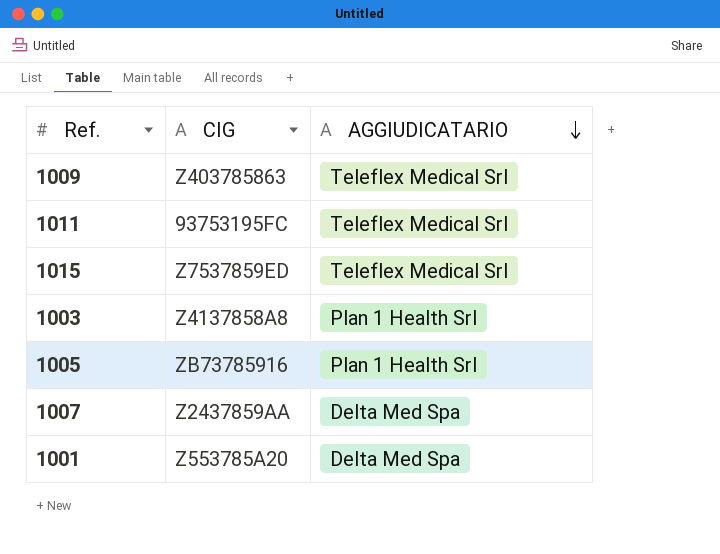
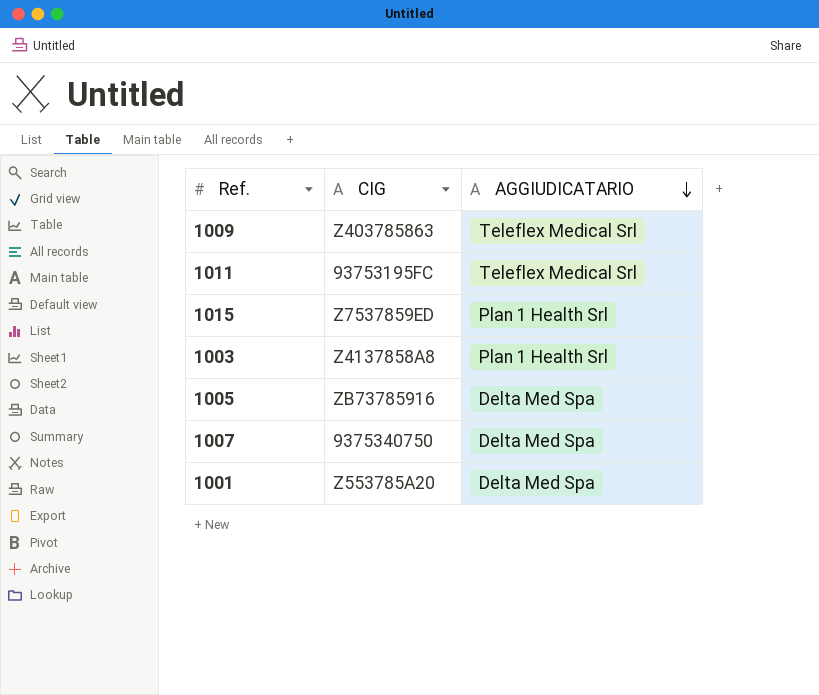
1015 | AGGIUDICATARIO: Teleflex Medical Srl -> Plan 1 Health Srl
1005 | AGGIUDICATARIO: Plan 1 Health Srl -> Delta Med Spa
1007 | CIG: Z2437859AA -> 9375340750

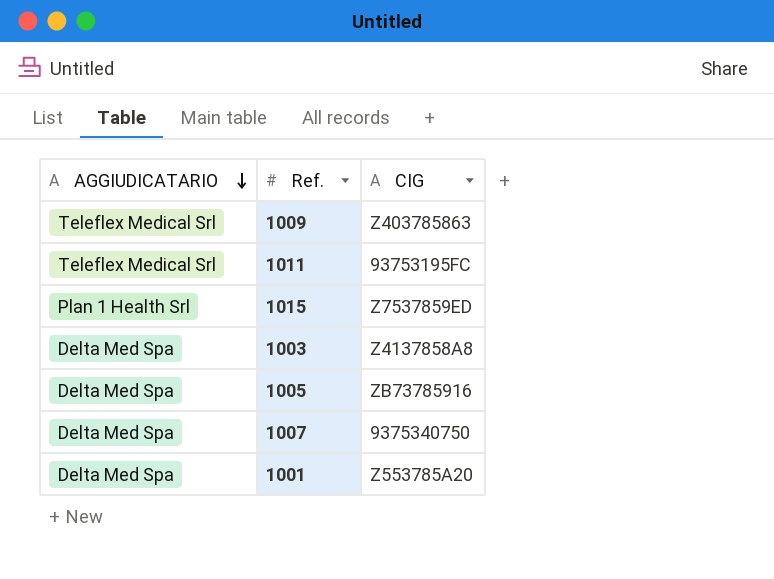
column AGGIUDICATARIO | position: 3 -> 1
1003 | AGGIUDICATARIO: Plan 1 Health Srl -> Delta Med Spa

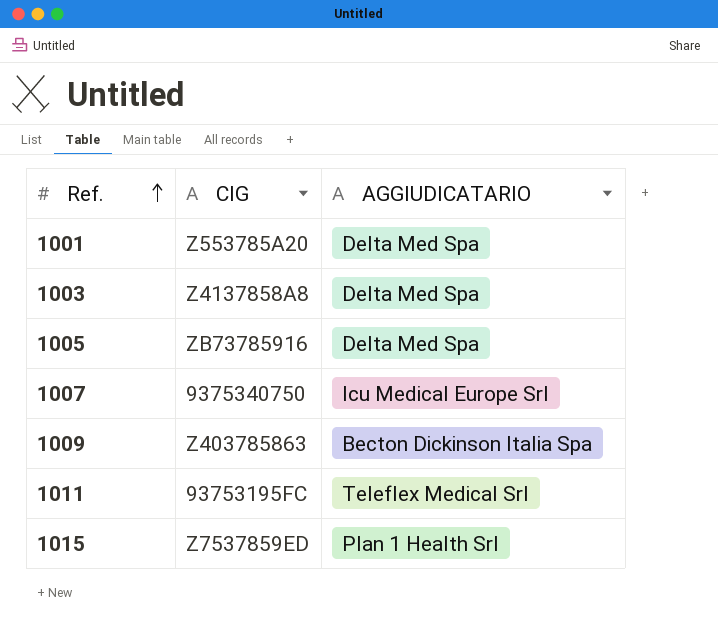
row order: AGGIUDICATARIO descending -> Ref. ascending
column AGGIUDICATARIO | position: 1 -> 3
1007 | AGGIUDICATARIO: Delta Med Spa -> Icu Medical Europe Srl
1009 | AGGIUDICATARIO: Teleflex Medical Srl -> Becton Dickinson Italia Spa

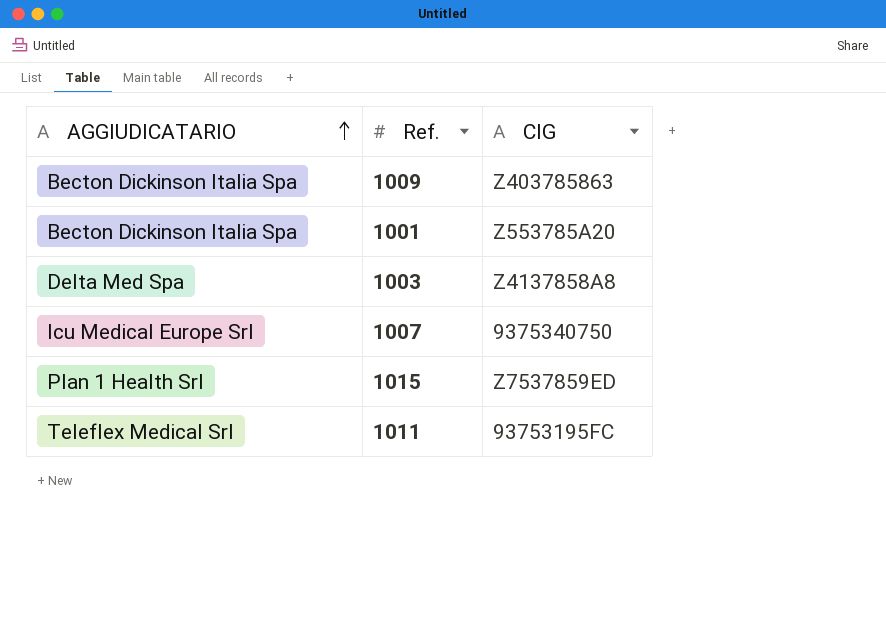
row order: Ref. ascending -> AGGIUDICATARIO ascending
column AGGIUDICATARIO | position: 3 -> 1
row 1005: ZB73785916 | Delta Med Spa -> none
1001 | AGGIUDICATARIO: Delta Med Spa -> Becton Dickinson Italia Spa

